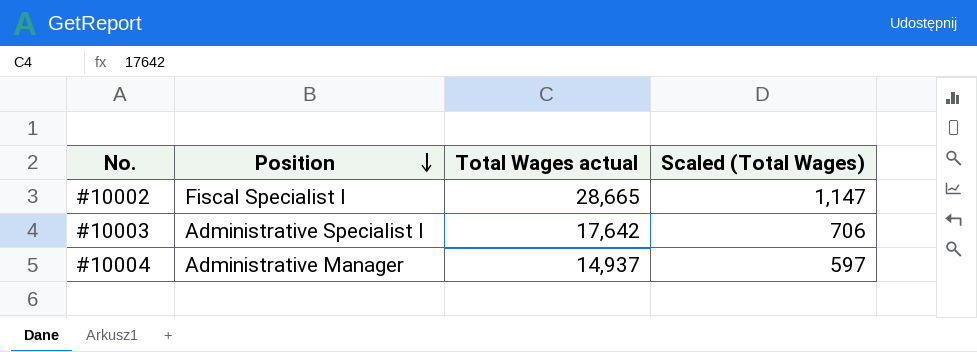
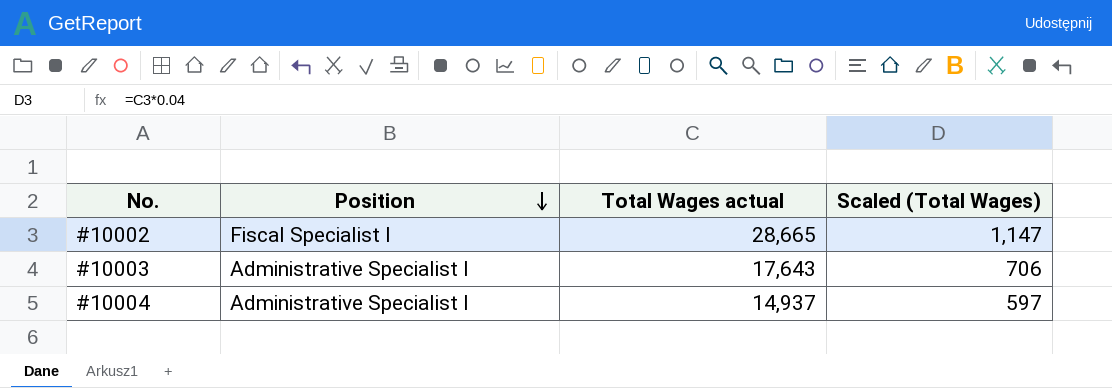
#10003 | Total Wages actual: 17,642 -> 17,643
#10004 | Position: Administrative Manager -> Administrative Specialist I

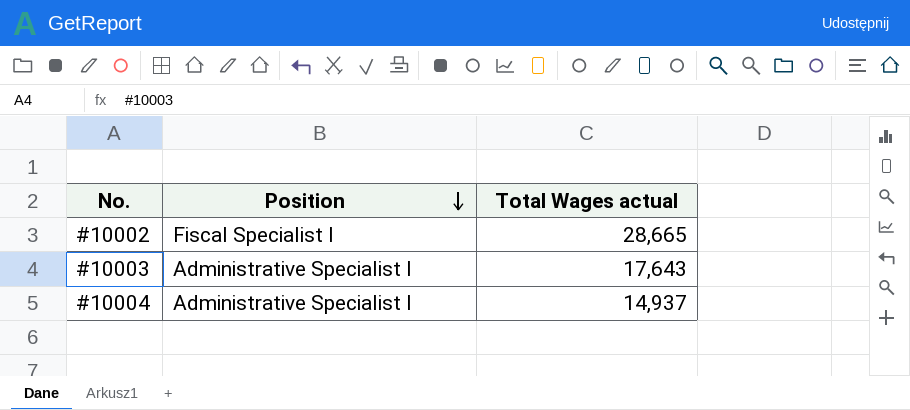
column Scaled (Total Wages) | formula: [Total Wages actual] * 0.04 -> none

